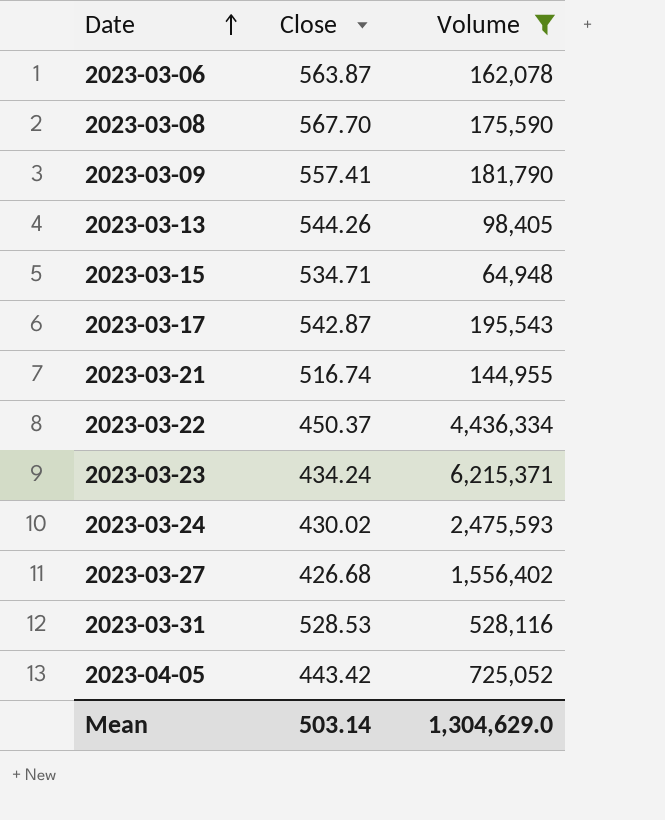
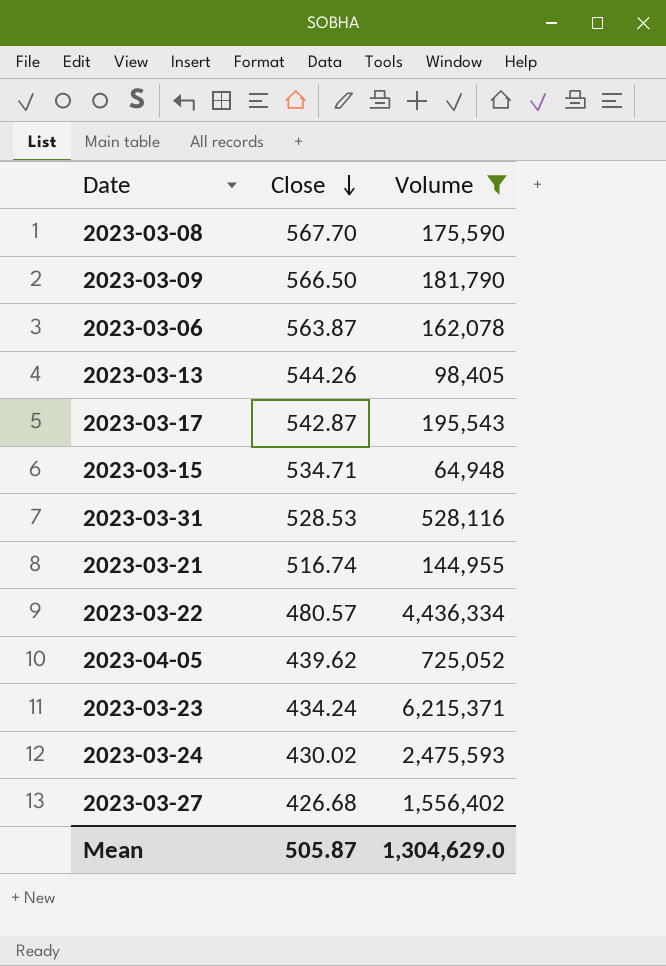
row order: Date ascending -> Close descending
2023-03-09 | Close: 557.41 -> 566.50
2023-03-22 | Close: 450.37 -> 480.57
2023-04-05 | Close: 443.42 -> 439.62
Mean | Close: 503.14 -> 505.87

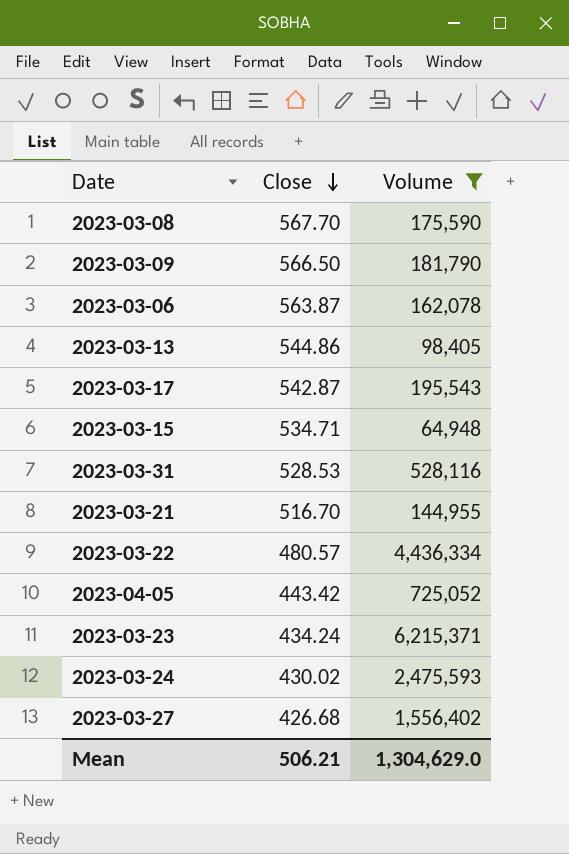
2023-03-13 | Close: 544.26 -> 544.86
2023-03-21 | Close: 516.74 -> 516.70
2023-04-05 | Close: 439.62 -> 443.42
Mean | Close: 505.87 -> 506.21

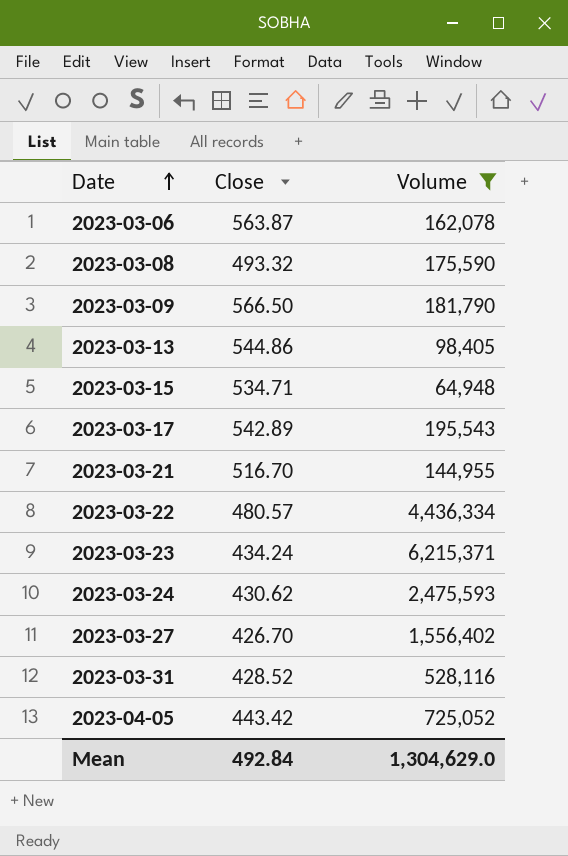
row order: Close descending -> Date ascending
2023-03-08 | Close: 567.70 -> 493.32
2023-03-17 | Close: 542.87 -> 542.89
2023-03-24 | Close: 430.02 -> 430.62
2023-03-27 | Close: 426.68 -> 426.70
2023-03-31 | Close: 528.53 -> 428.52
Mean | Close: 506.21 -> 492.84

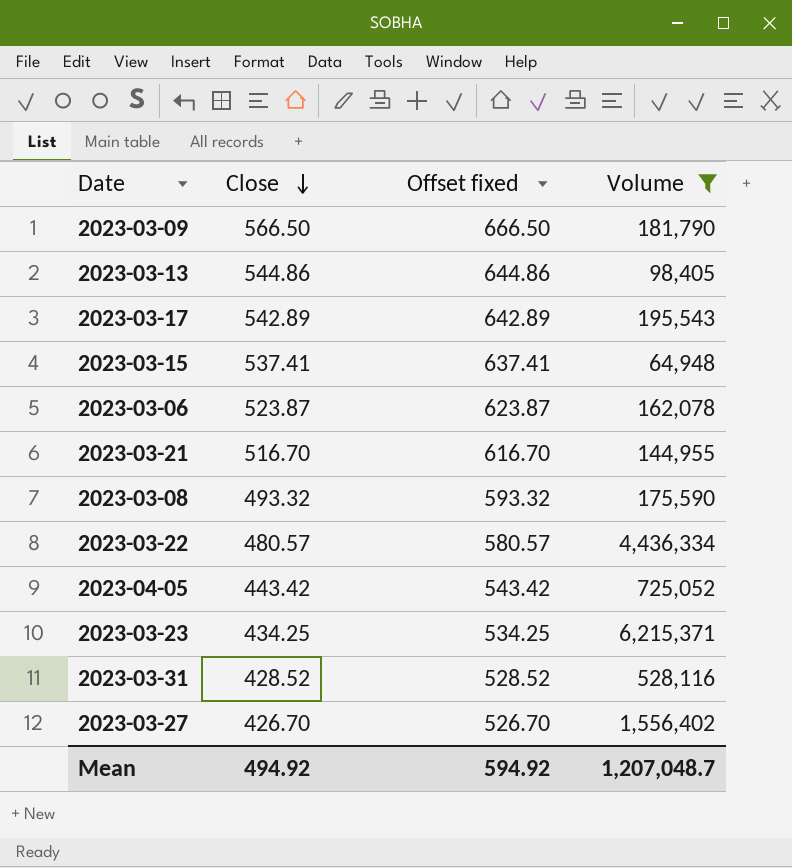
row order: Date ascending -> Close descending
column Offset fixed | formula: none -> [Close] + 100
row 2023-03-24: 430.62 | 2,475,593 -> none
2023-03-15 | Close: 534.71 -> 537.41
2023-03-06 | Close: 563.87 -> 523.87
2023-03-23 | Close: 434.24 -> 434.25
Mean | Close: 492.84 -> 494.92
Mean | Volume: 1,304,629.0 -> 1,207,048.7

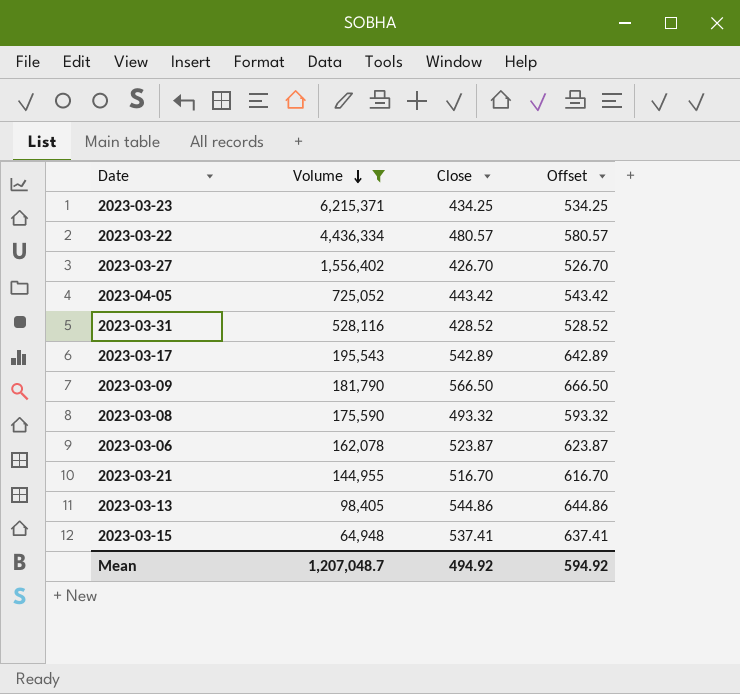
row order: Close descending -> Volume descending
column Volume | position: 4 -> 2
column name: Offset fixed -> Offset

